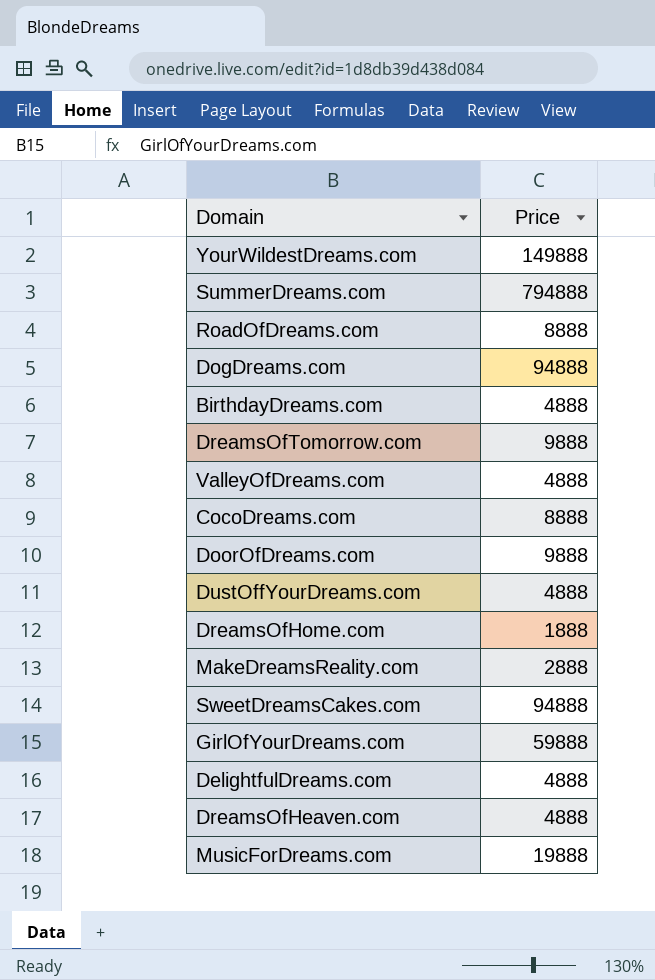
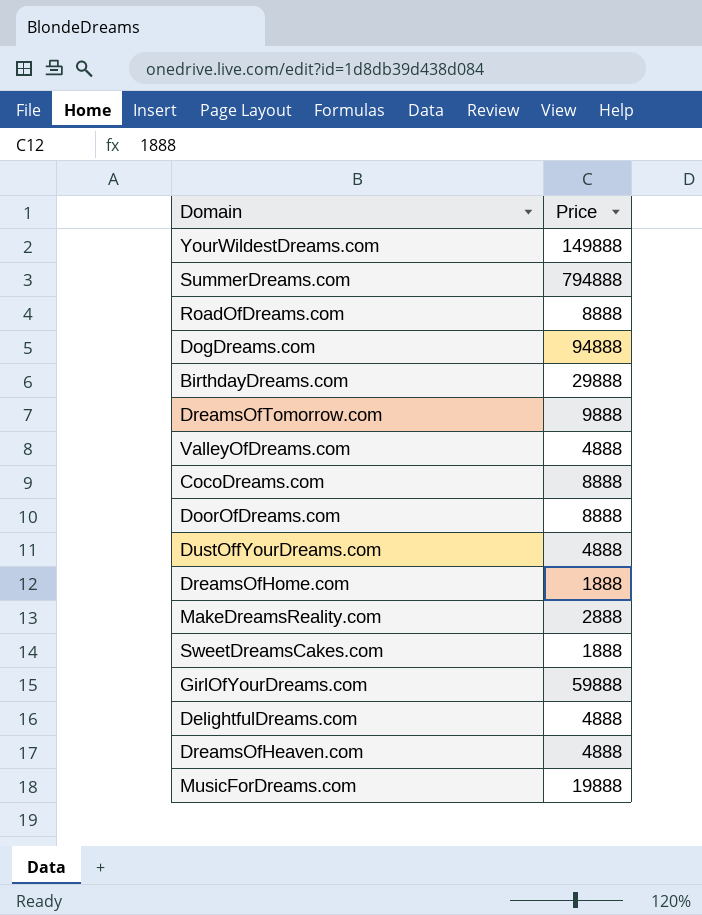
BirthdayDreams.com | Price: 4888 -> 29888
DoorOfDreams.com | Price: 9888 -> 8888
SweetDreamsCakes.com | Price: 94888 -> 1888

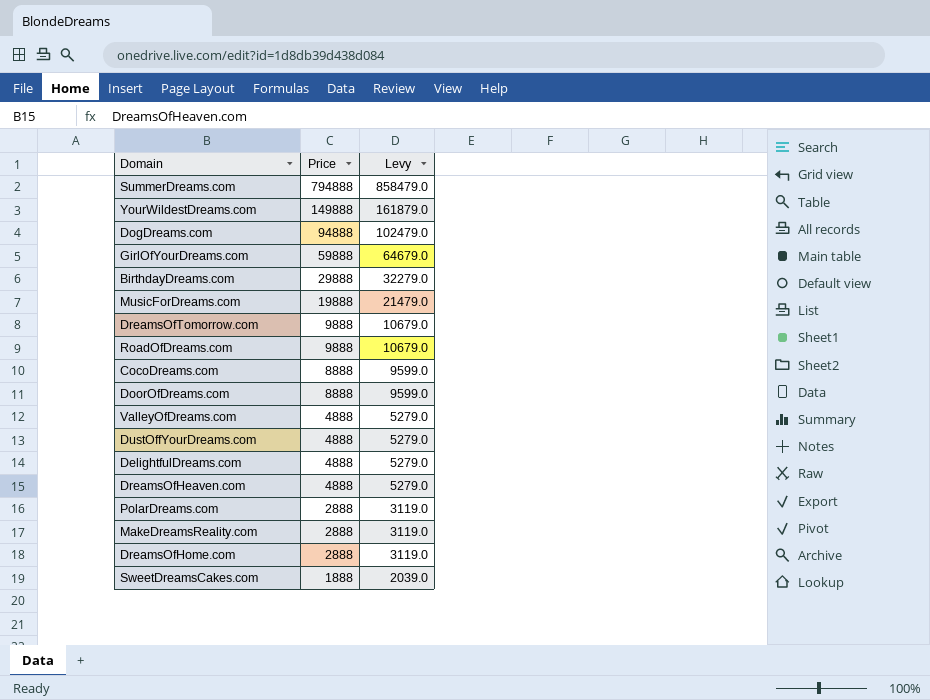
row order: none -> Price descending
column Levy | formula: none -> [Price] * 1.08
RoadOfDreams.com | Price: 8888 -> 9888
row PolarDreams.com: none -> 2888 | 3119.0
DreamsOfHome.com | Price: 1888 -> 2888

